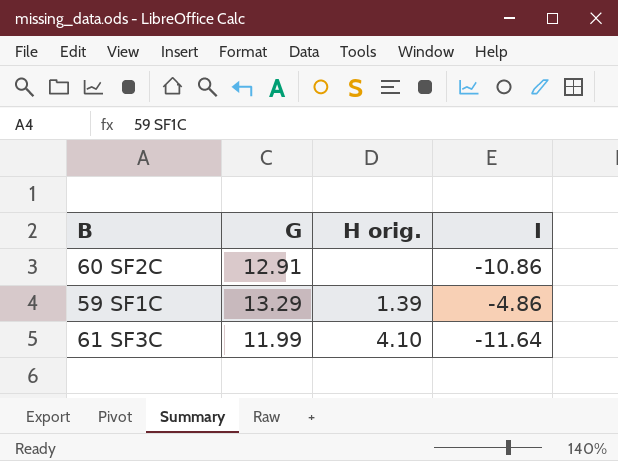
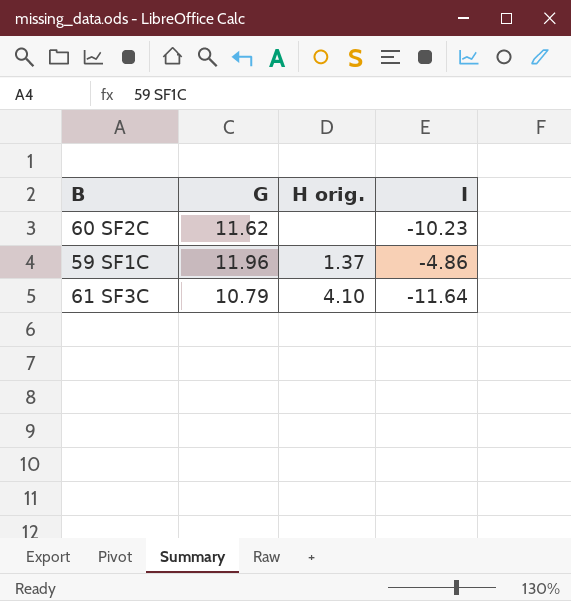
60 SF2C | G: 12.91 -> 11.62
60 SF2C | I: -10.86 -> -10.23
59 SF1C | G: 13.29 -> 11.96
59 SF1C | H orig.: 1.39 -> 1.37
61 SF3C | G: 11.99 -> 10.79

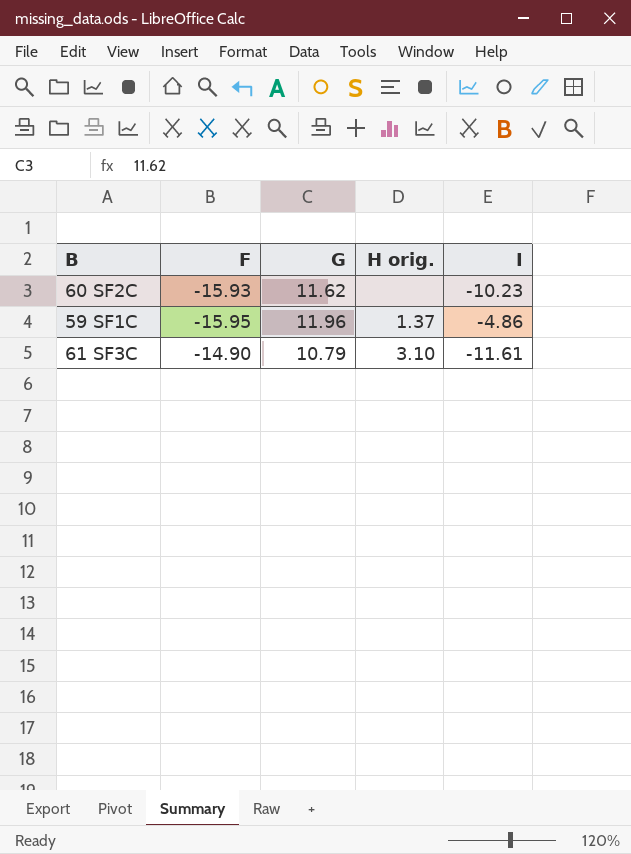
column F | position: none -> 2
61 SF3C | H orig.: 4.10 -> 3.10
61 SF3C | I: -11.64 -> -11.61

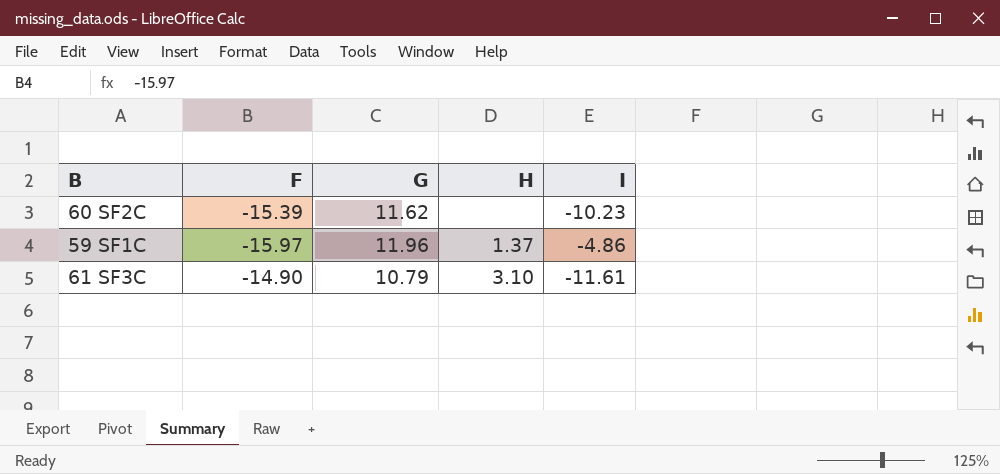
column name: H orig. -> H
60 SF2C | F: -15.93 -> -15.39
59 SF1C | F: -15.95 -> -15.97

